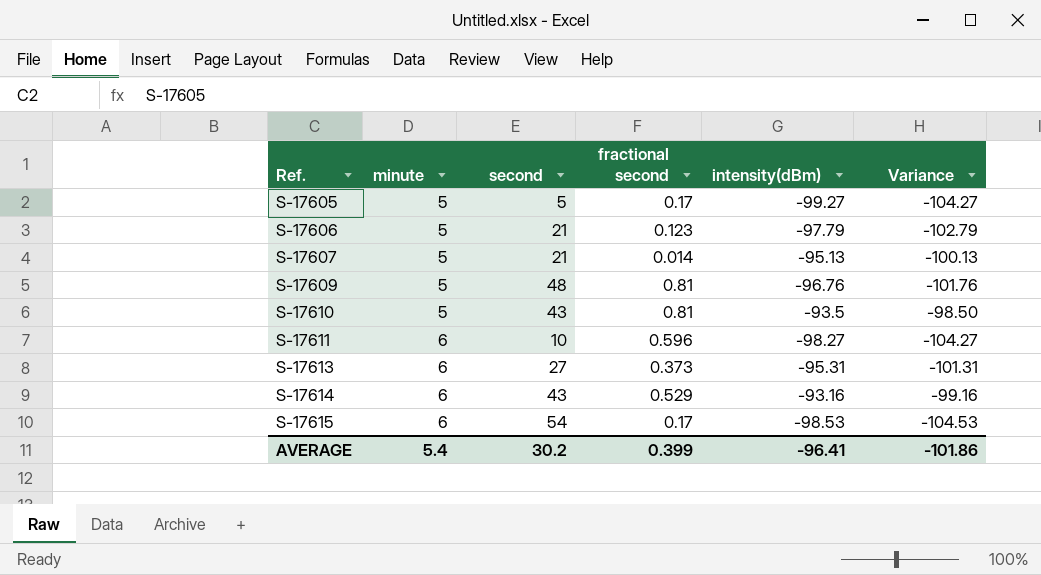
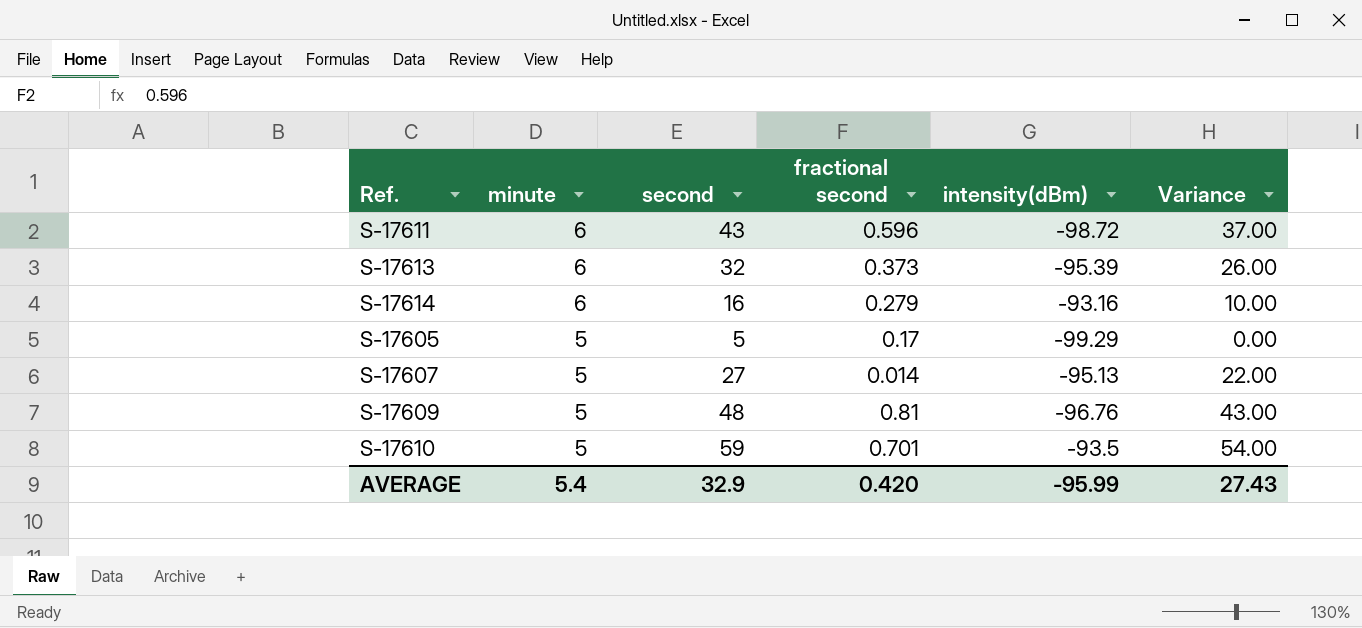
row order: Ref. ascending -> minute descending
column Variance | formula: [intensity(dBm)] - [minute] -> [second] - [minute]
row S-17606: 5 | 21 | 0.123 | -97.79 | -102.79 -> none
row S-17615: 6 | 54 | 0.17 | -98.53 | -104.53 -> none
S-17611 | second: 10 -> 43
S-17611 | intensity(dBm): -98.27 -> -98.72
S-17613 | second: 27 -> 32
S-17613 | intensity(dBm): -95.31 -> -95.39
S-17614 | second: 43 -> 16
S-17614 | fractional second: 0.529 -> 0.279
S-17605 | intensity(dBm): -99.27 -> -99.29
S-17607 | second: 21 -> 27
S-17610 | second: 43 -> 59
S-17610 | fractional second: 0.81 -> 0.701
AVERAGE | second: 30.2 -> 32.9
AVERAGE | fractional second: 0.399 -> 0.420
AVERAGE | intensity(dBm): -96.41 -> -95.99
AVERAGE | Variance: -101.86 -> 27.43

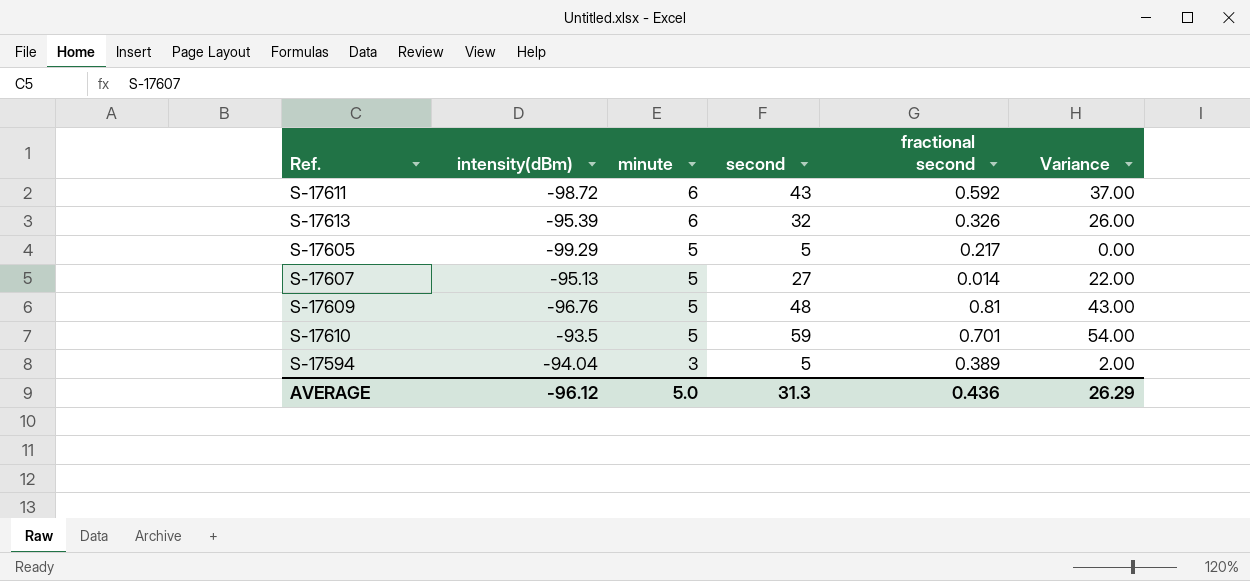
column intensity(dBm) | position: 5 -> 2
row S-17614: 6 | 16 | 0.279 | -93.16 | 10.00 -> none
S-17611 | fractional second: 0.596 -> 0.592
S-17613 | fractional second: 0.373 -> 0.326
S-17605 | fractional second: 0.17 -> 0.217
row S-17594: none -> -94.04 | 3 | 5 | 0.389 | 2.00
AVERAGE | intensity(dBm): -95.99 -> -96.12
AVERAGE | minute: 5.4 -> 5.0
AVERAGE | second: 32.9 -> 31.3
AVERAGE | fractional second: 0.420 -> 0.436
AVERAGE | Variance: 27.43 -> 26.29

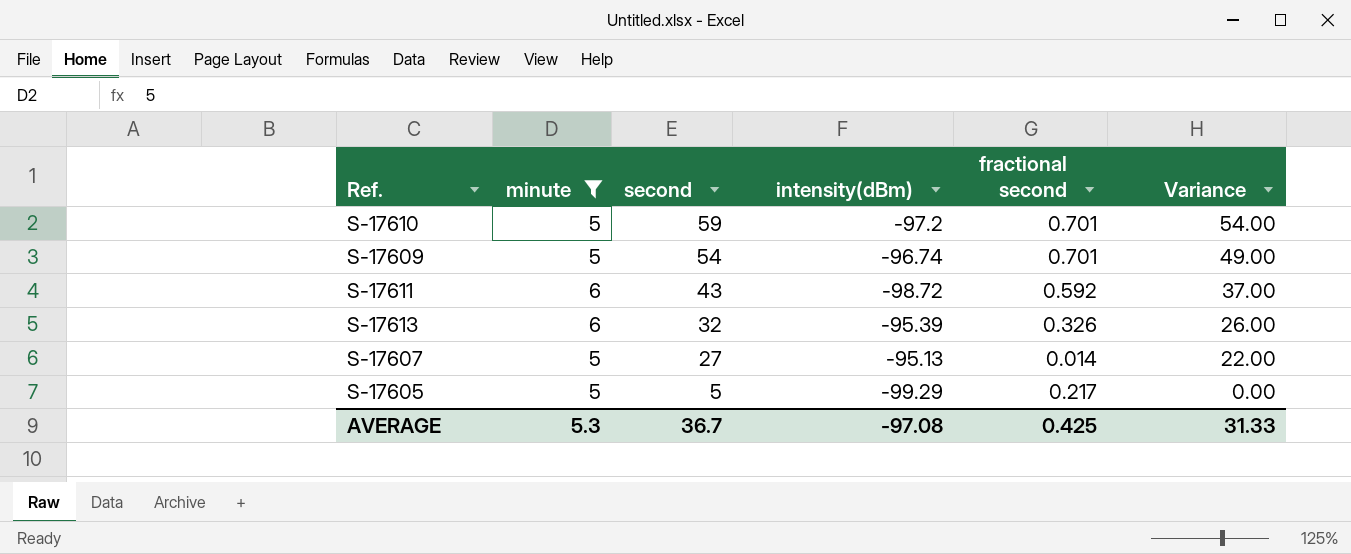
filter: none -> minute != 3
row order: minute descending -> second descending
column intensity(dBm) | position: 2 -> 4
S-17610 | intensity(dBm): -93.5 -> -97.2
S-17609 | second: 48 -> 54
S-17609 | intensity(dBm): -96.76 -> -96.74
S-17609 | fractional second: 0.81 -> 0.701
S-17609 | Variance: 43.00 -> 49.00
AVERAGE | minute: 5.0 -> 5.3
AVERAGE | second: 31.3 -> 36.7
AVERAGE | intensity(dBm): -96.12 -> -97.08
AVERAGE | fractional second: 0.436 -> 0.425
AVERAGE | Variance: 26.29 -> 31.33

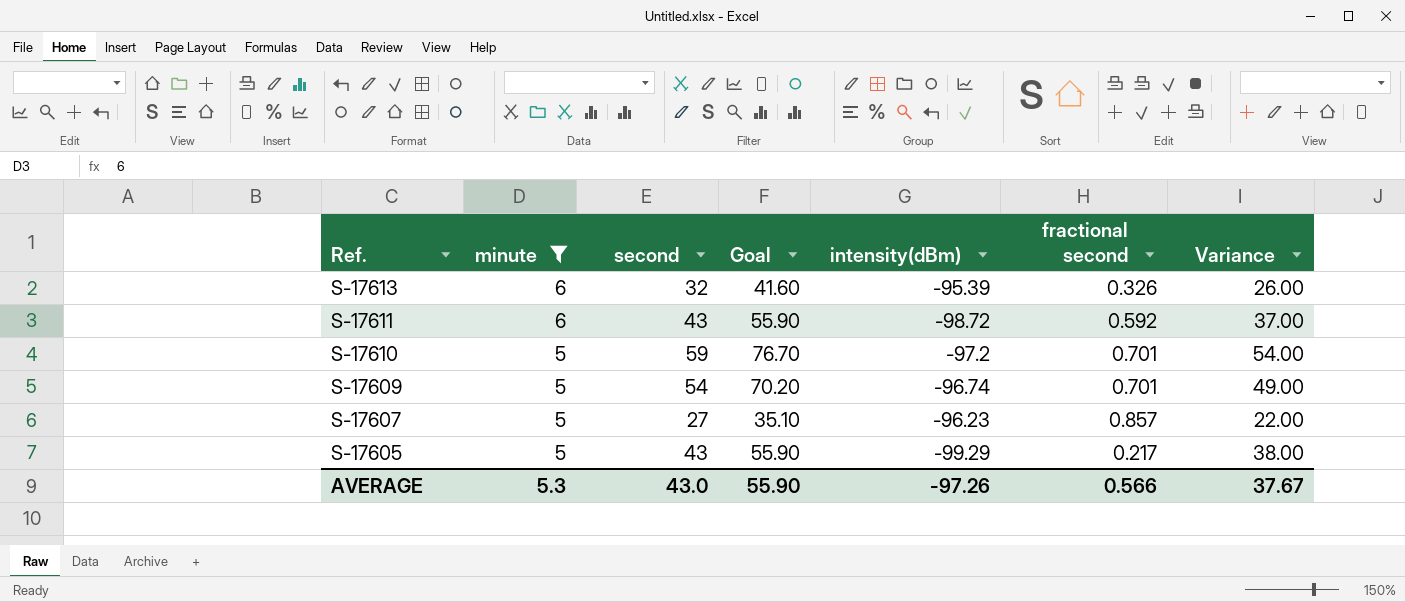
row order: second descending -> Ref. descending
column Goal | formula: none -> [second] * 1.3
S-17607 | intensity(dBm): -95.13 -> -96.23
S-17607 | fractional second: 0.014 -> 0.857
S-17605 | second: 5 -> 43
S-17605 | Variance: 0.00 -> 38.00
AVERAGE | second: 36.7 -> 43.0
AVERAGE | intensity(dBm): -97.08 -> -97.26
AVERAGE | fractional second: 0.425 -> 0.566
AVERAGE | Variance: 31.33 -> 37.67

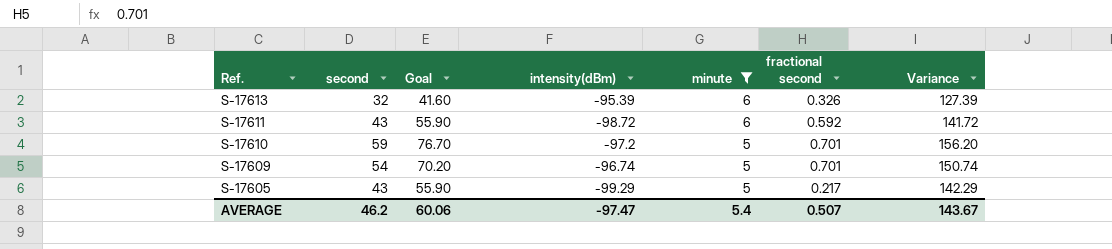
column minute | position: 2 -> 5
column Variance | formula: [second] - [minute] -> [second] - [intensity(dBm)]
row S-17607: 5 | 27 | 35.10 | -96.23 | 0.857 | 22.00 -> none
AVERAGE | second: 43.0 -> 46.2
AVERAGE | Goal: 55.90 -> 60.06
AVERAGE | intensity(dBm): -97.26 -> -97.47
AVERAGE | minute: 5.3 -> 5.4
AVERAGE | fractional second: 0.566 -> 0.507
AVERAGE | Variance: 37.67 -> 143.67

